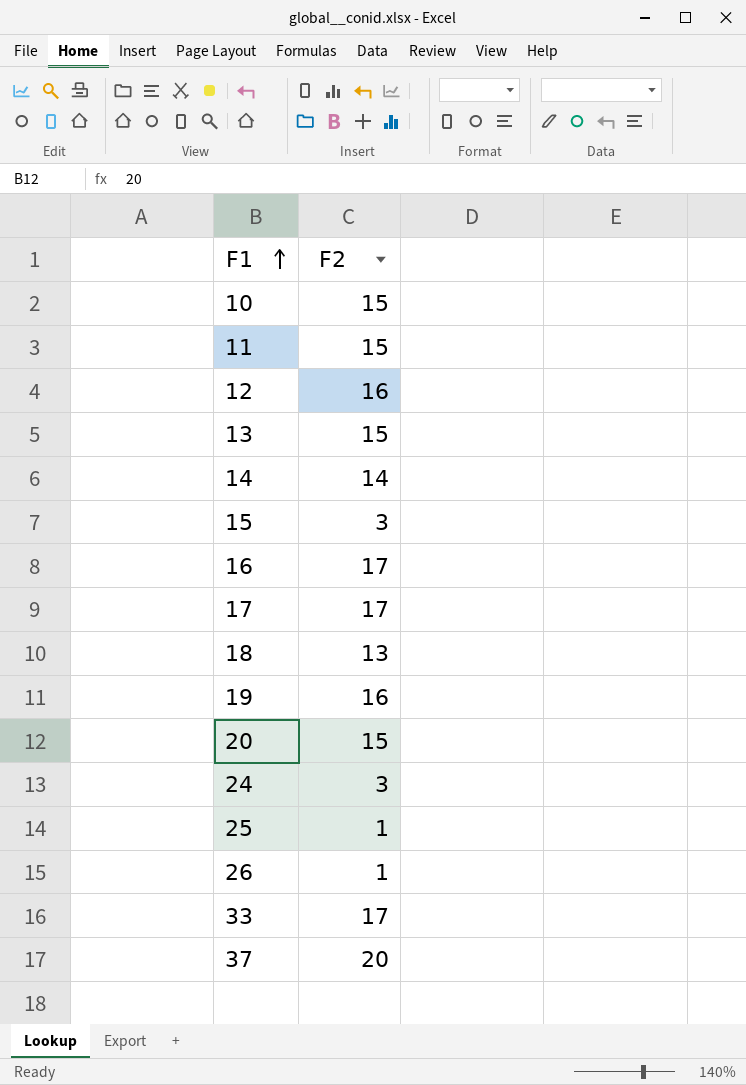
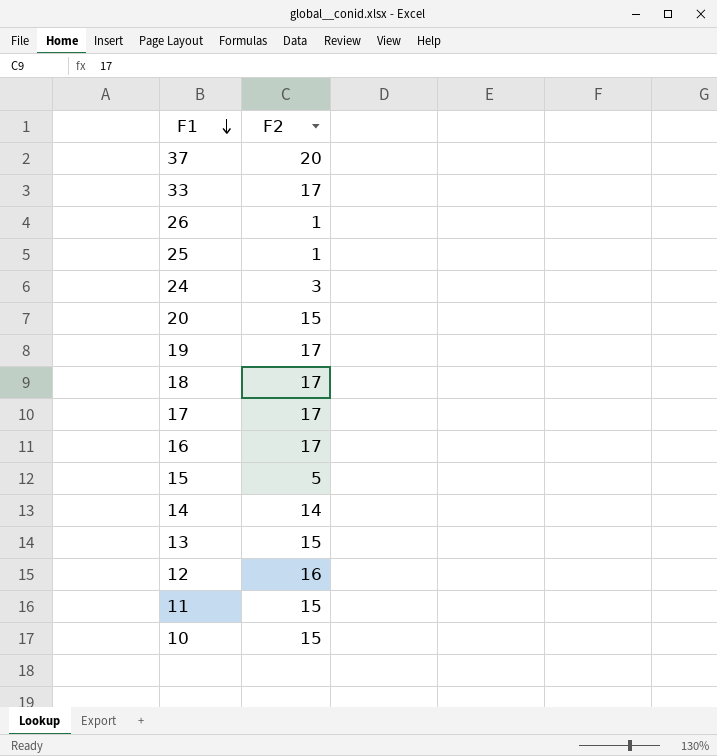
row order: F1 ascending -> F1 descending
19 | F2: 16 -> 17
18 | F2: 13 -> 17
15 | F2: 3 -> 5

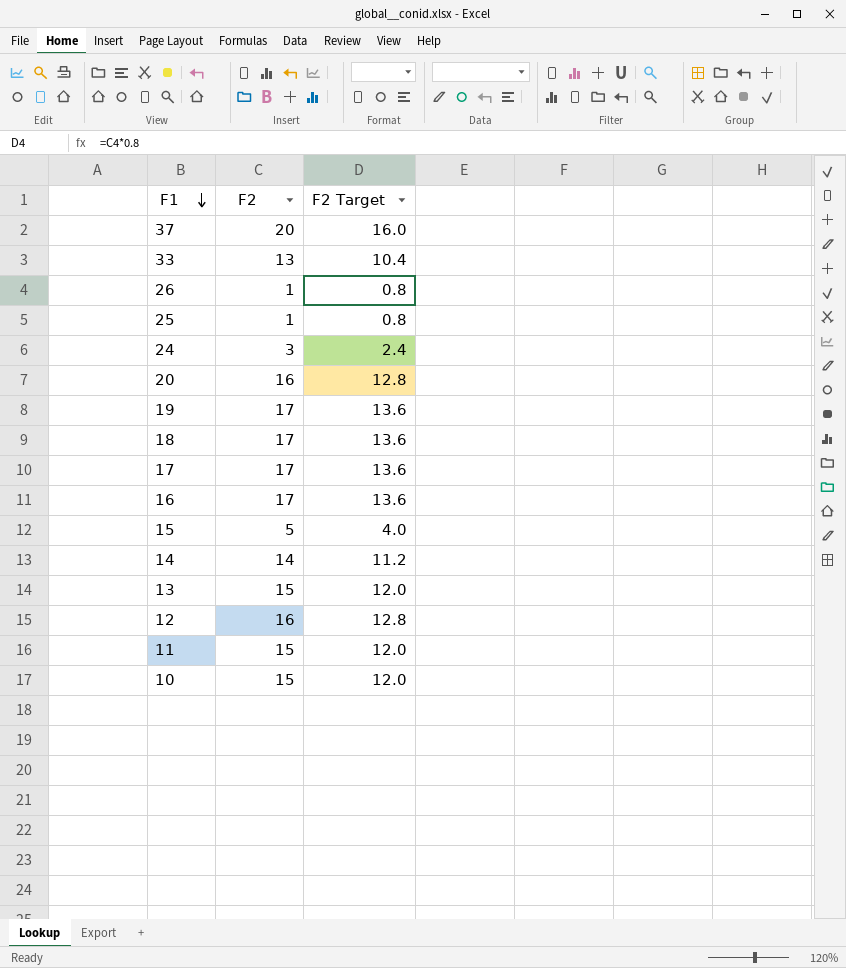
column F2 Target | formula: none -> [F2] * 0.8
33 | F2: 17 -> 13
20 | F2: 15 -> 16

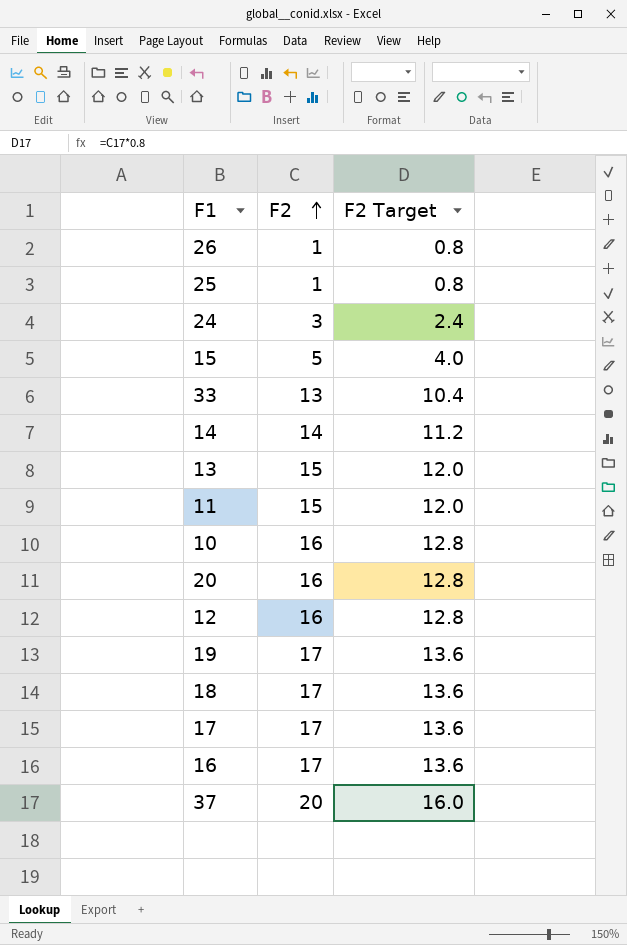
row order: F1 descending -> F2 ascending
10 | F2: 15 -> 16
10 | F2 Target: 12.0 -> 12.8

